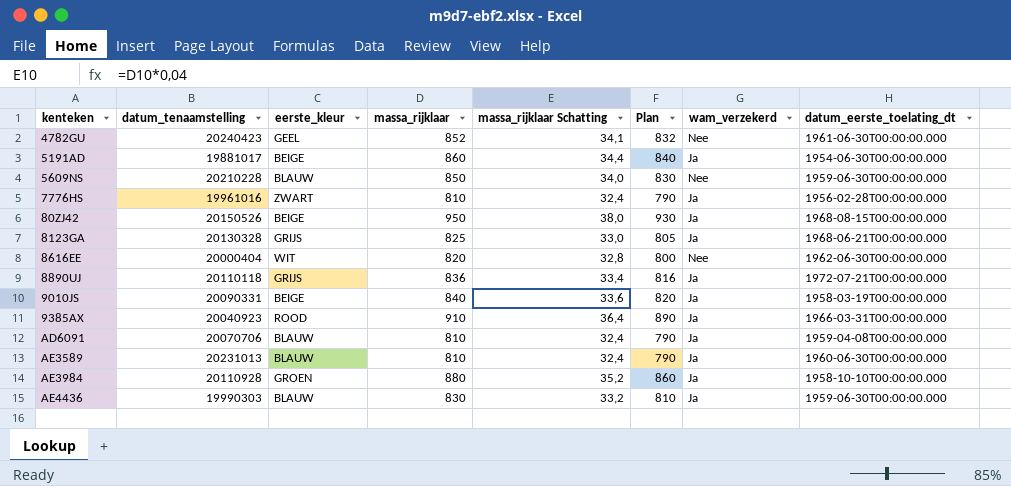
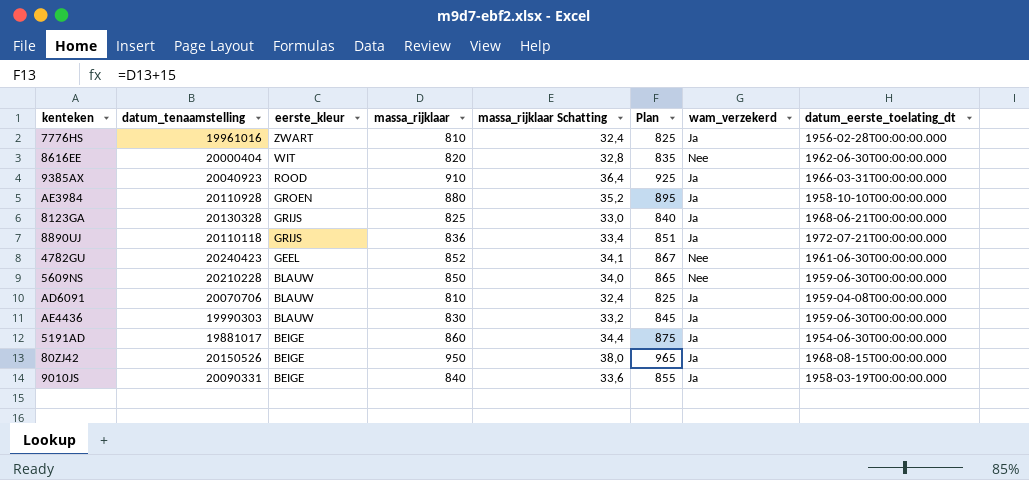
row order: none -> eerste_kleur descending
column Plan | formula: [massa_rijklaar] - 20 -> [massa_rijklaar] + 15
row AE3589: 20231013 | BLAUW | 810 | 32,4 | 790 | Ja | 1960-06-30T00:00:00.000 -> none

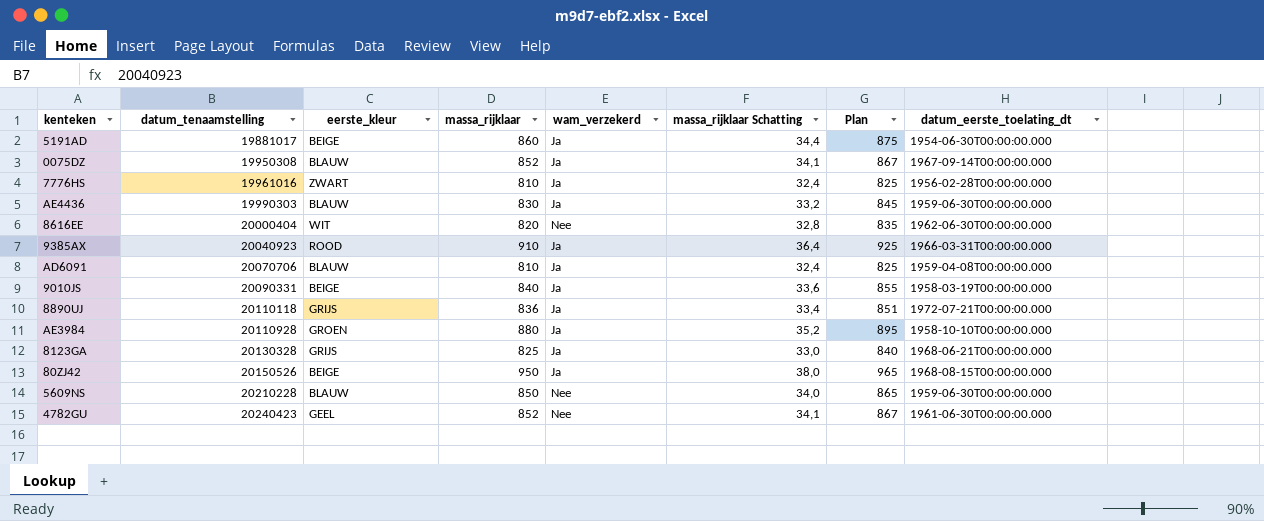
row order: eerste_kleur descending -> datum_tenaamstelling ascending
column wam_verzekerd | position: 7 -> 5
row 0075DZ: none -> 19950308 | BLAUW | 852 | Ja | 34,1 | 867 | 1967-09-14T00:00:00.000

